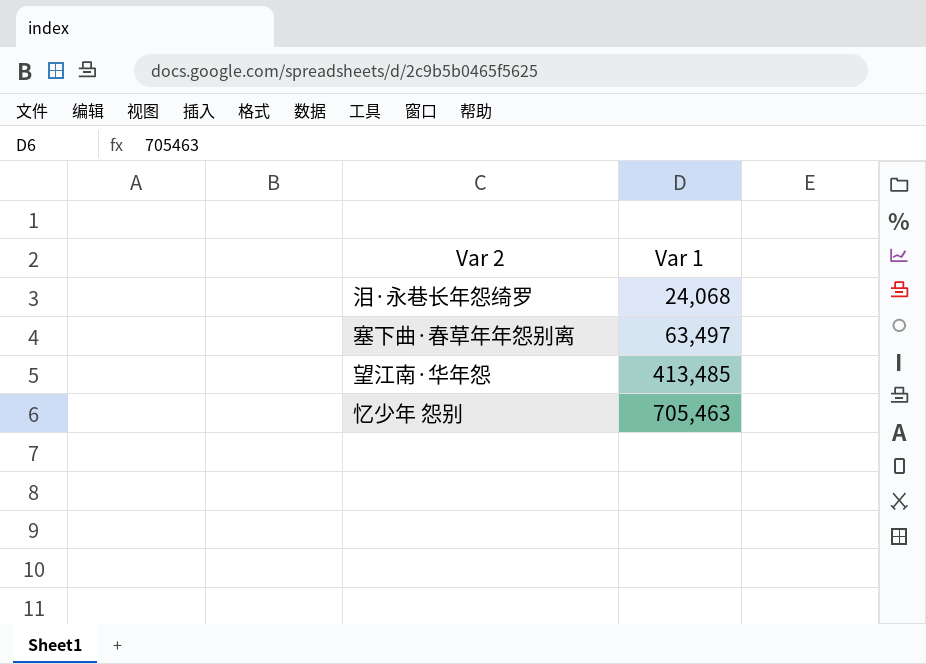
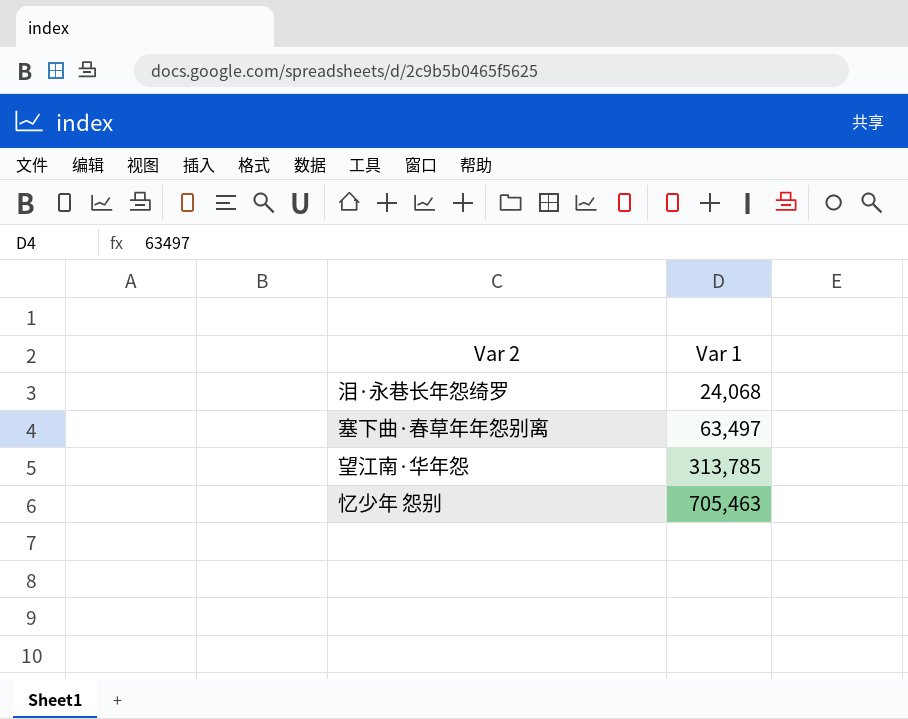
望江南·华年怨 | Var 1: 413,485 -> 313,785

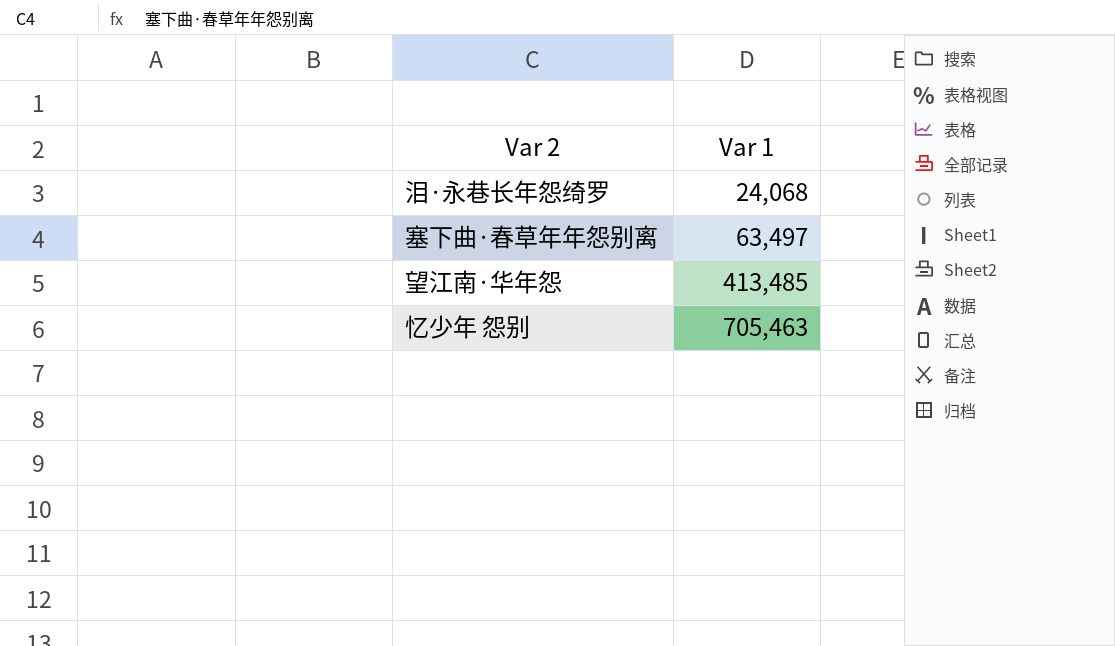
望江南·华年怨 | Var 1: 313,785 -> 413,485

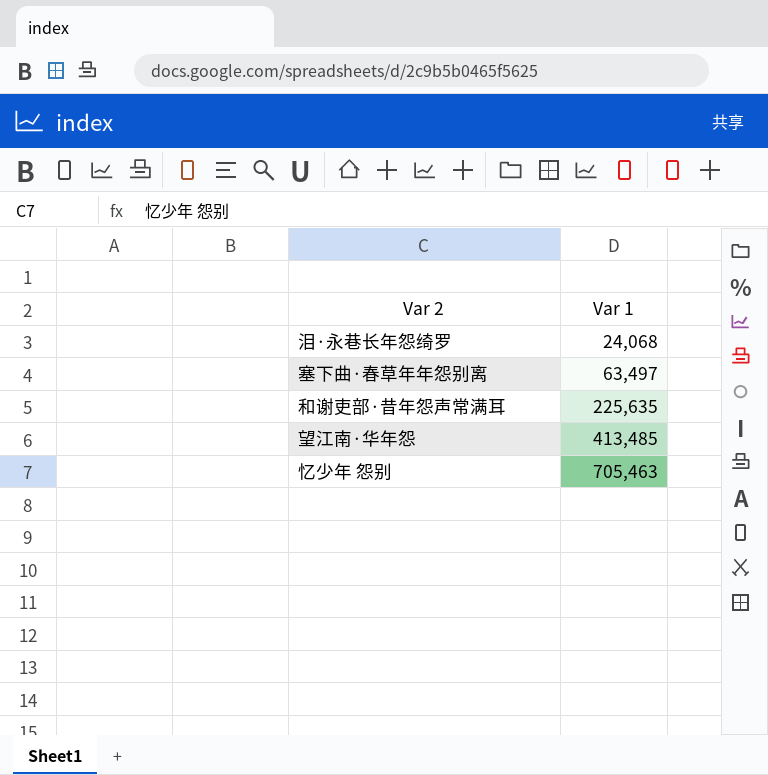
row 和谢吏部·昔年怨声常满耳: none -> 225,635

